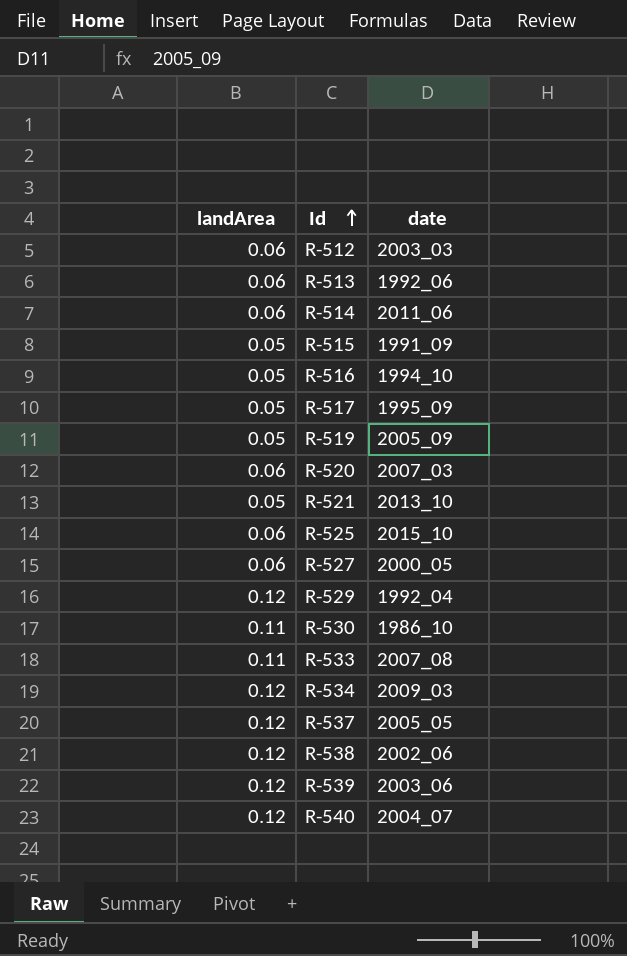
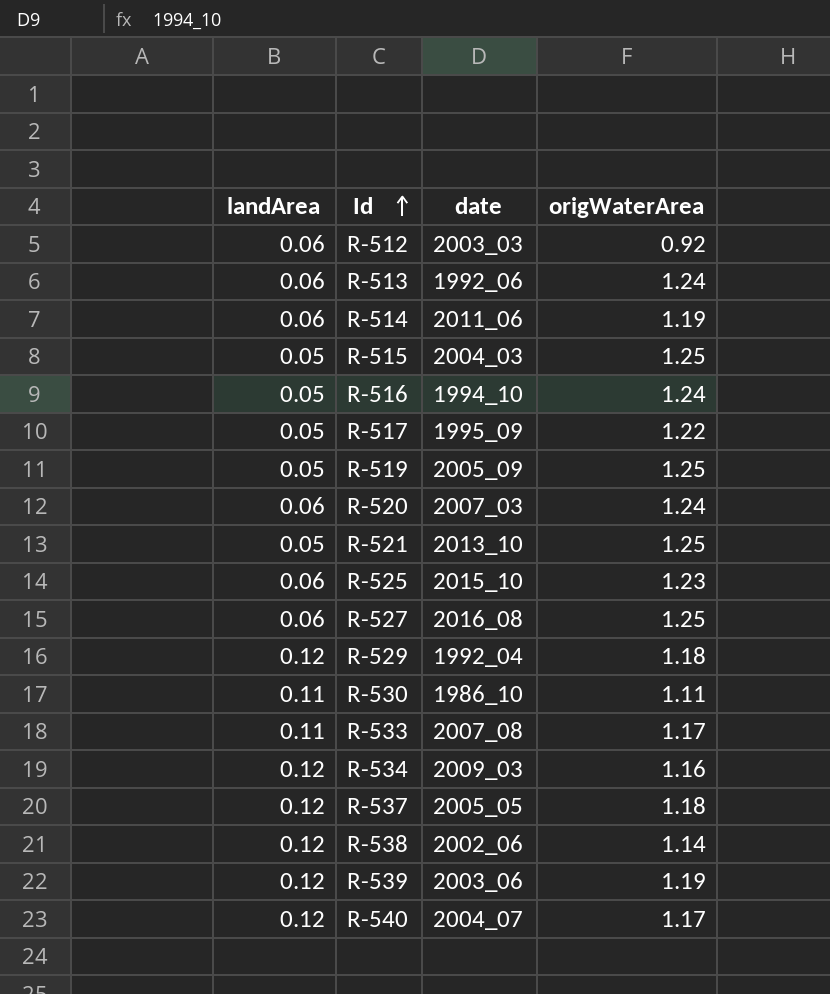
column origWaterArea | position: none -> 4
R-515 | date: 1991_09 -> 2004_03
R-527 | date: 2000_05 -> 2016_08

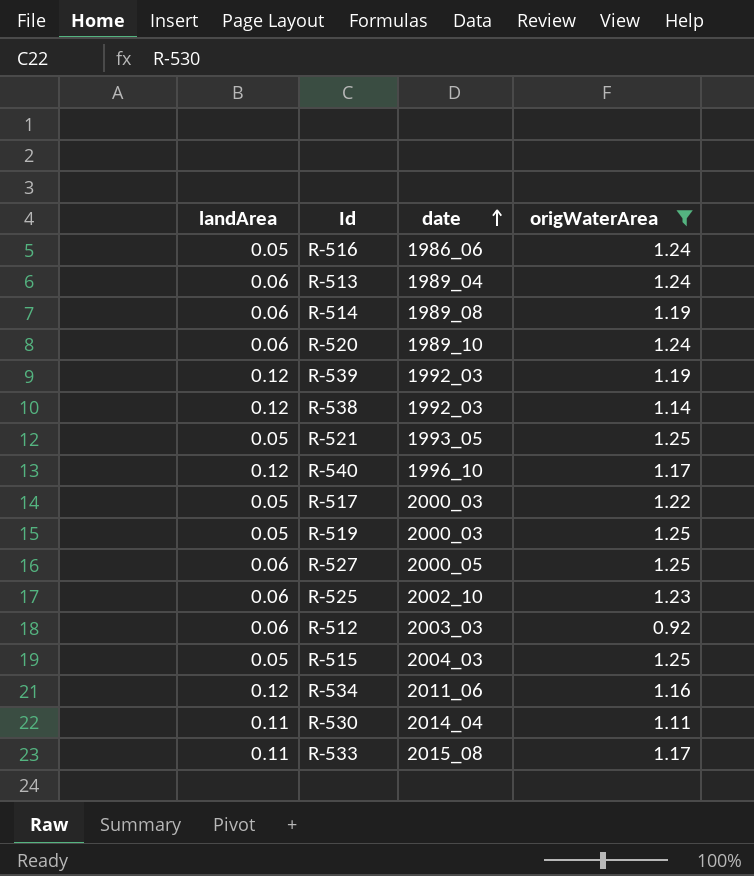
filter: none -> origWaterArea != 1.18
row order: Id ascending -> date ascending
R-516 | date: 1994_10 -> 1986_06
R-513 | date: 1992_06 -> 1989_04
R-514 | date: 2011_06 -> 1989_08
R-520 | date: 2007_03 -> 1989_10
R-539 | date: 2003_06 -> 1992_03
R-538 | date: 2002_06 -> 1992_03
R-521 | date: 2013_10 -> 1993_05
R-540 | date: 2004_07 -> 1996_10
R-517 | date: 1995_09 -> 2000_03
R-519 | date: 2005_09 -> 2000_03
R-527 | date: 2016_08 -> 2000_05
R-525 | date: 2015_10 -> 2002_10
R-534 | date: 2009_03 -> 2011_06
R-530 | date: 1986_10 -> 2014_04
R-533 | date: 2007_08 -> 2015_08

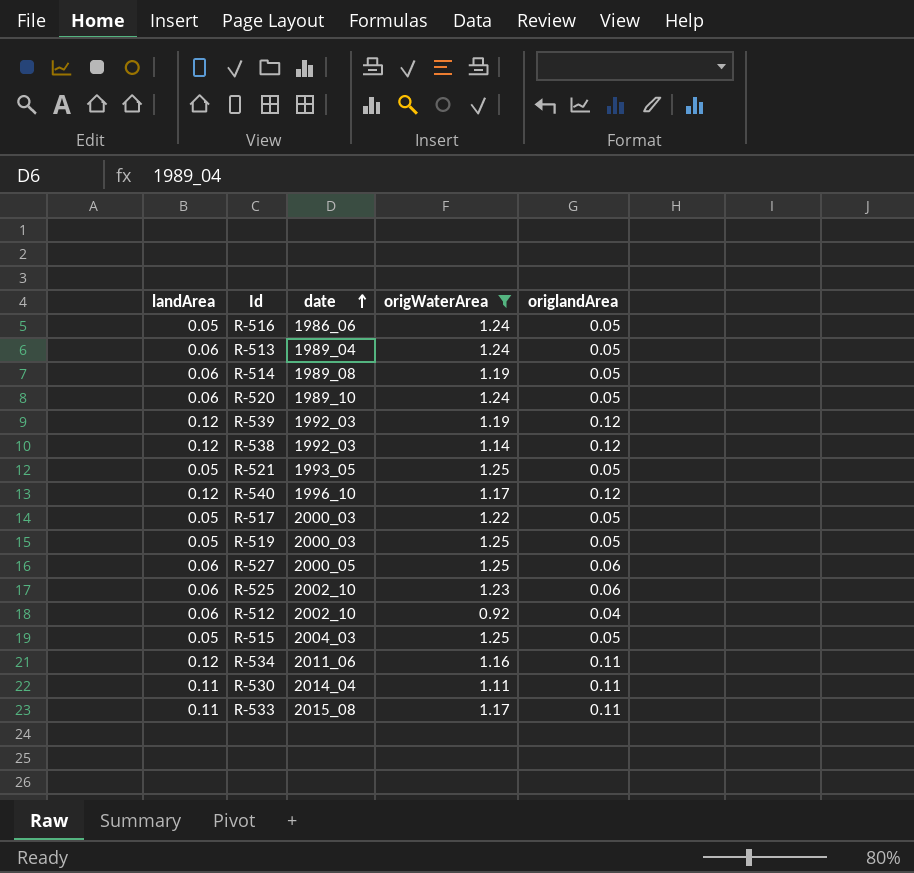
column origlandArea | position: none -> 5
R-512 | date: 2003_03 -> 2002_10

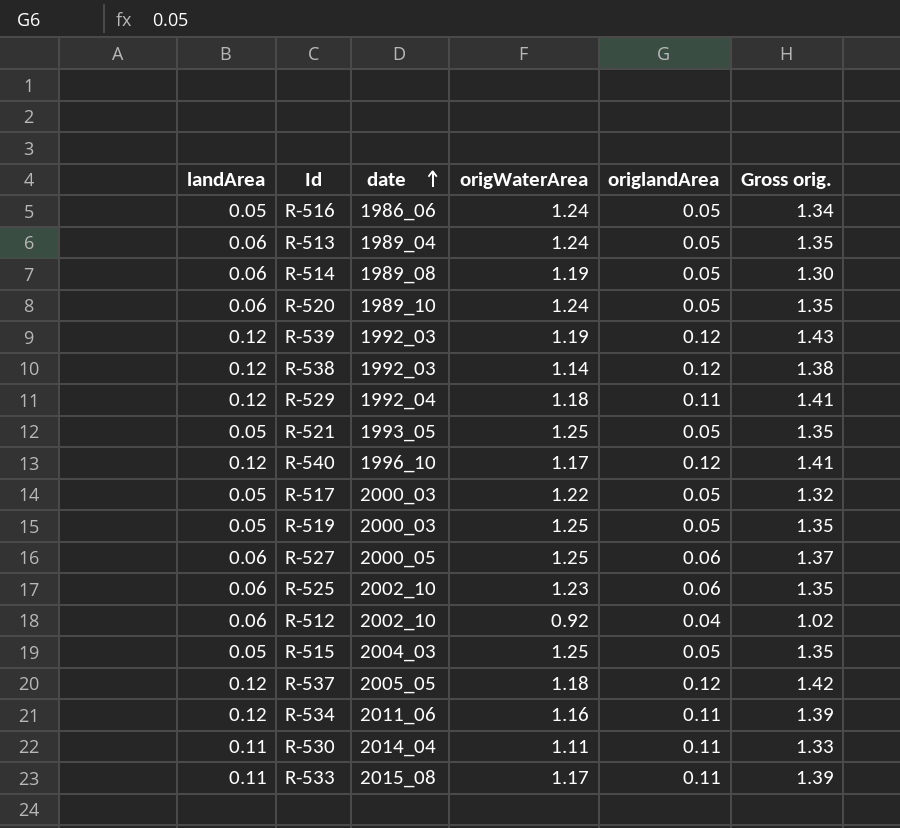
filter: origWaterArea != 1.18 -> none
column Gross orig. | formula: none -> [landArea] + [origWaterArea] + [origlandArea]

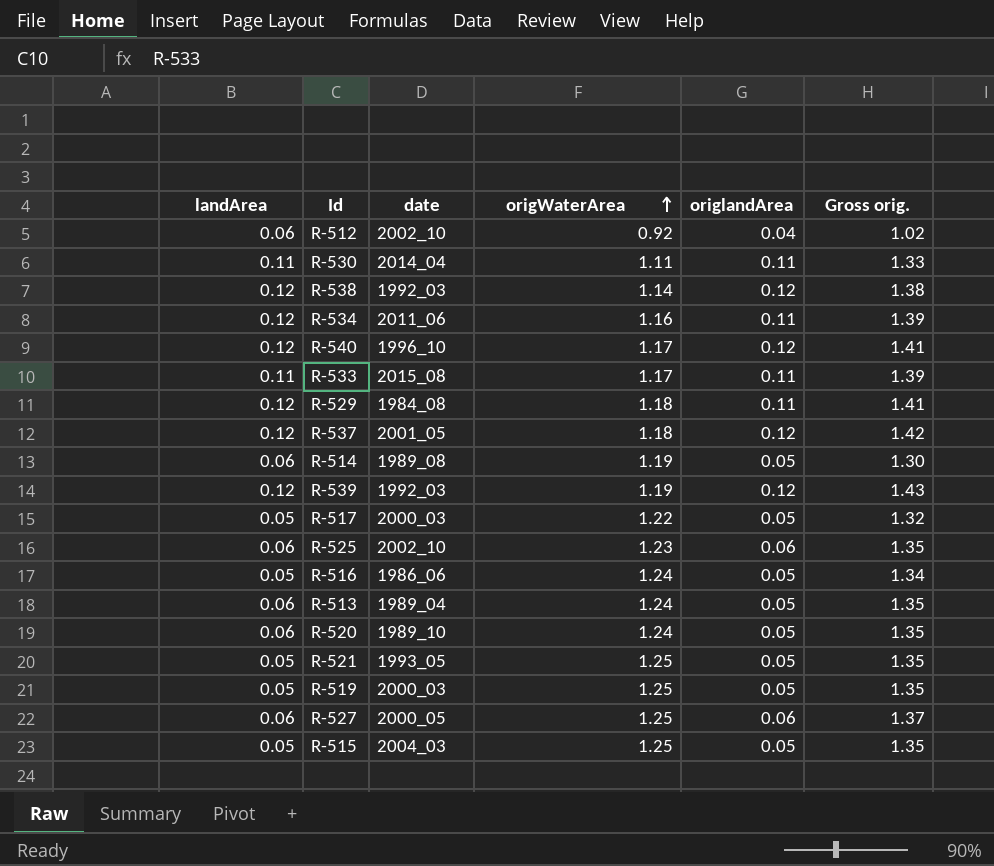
row order: date ascending -> origWaterArea ascending
R-529 | date: 1992_04 -> 1984_08
R-537 | date: 2005_05 -> 2001_05

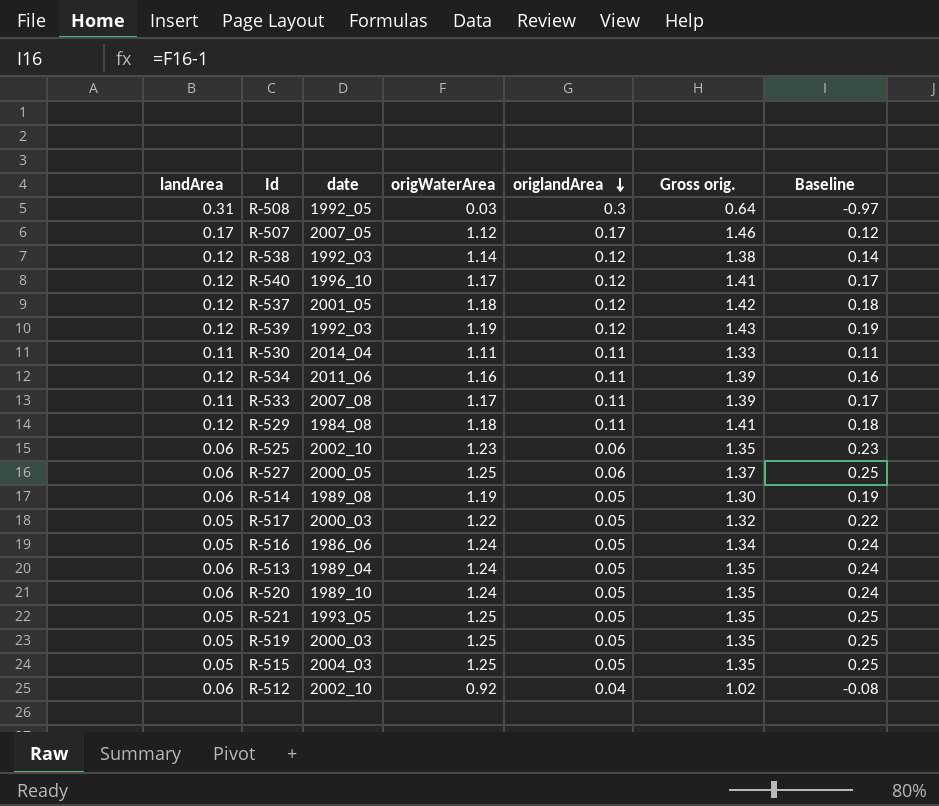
row order: origWaterArea ascending -> origlandArea descending
column Baseline | formula: none -> [origWaterArea] - 1
row R-508: none -> 0.31 | 1992_05 | 0.03 | 0.3 | 0.64 | -0.97
row R-507: none -> 0.17 | 2007_05 | 1.12 | 0.17 | 1.46 | 0.12
R-533 | date: 2015_08 -> 2007_08

